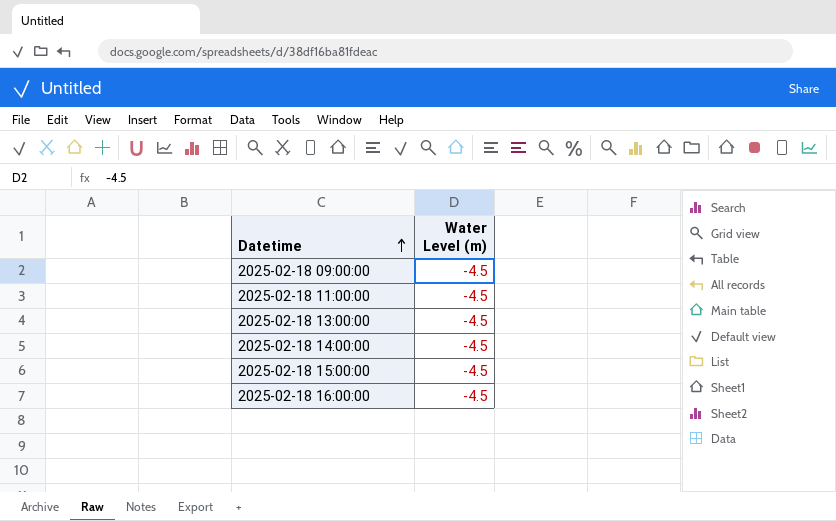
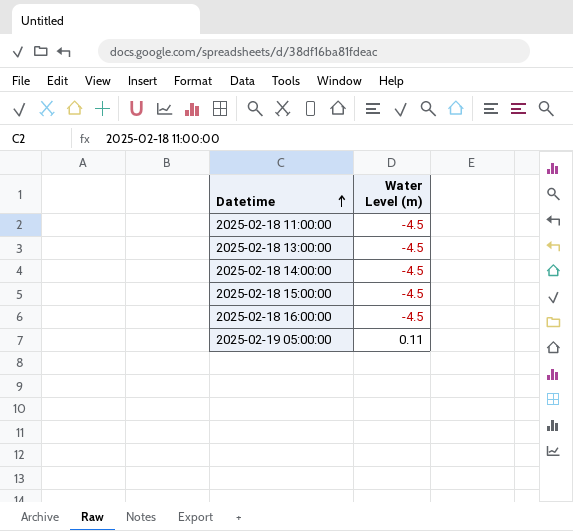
row 2025-02-18 09:00:00: -4.5 -> none
row 2025-02-19 05:00:00: none -> 0.11

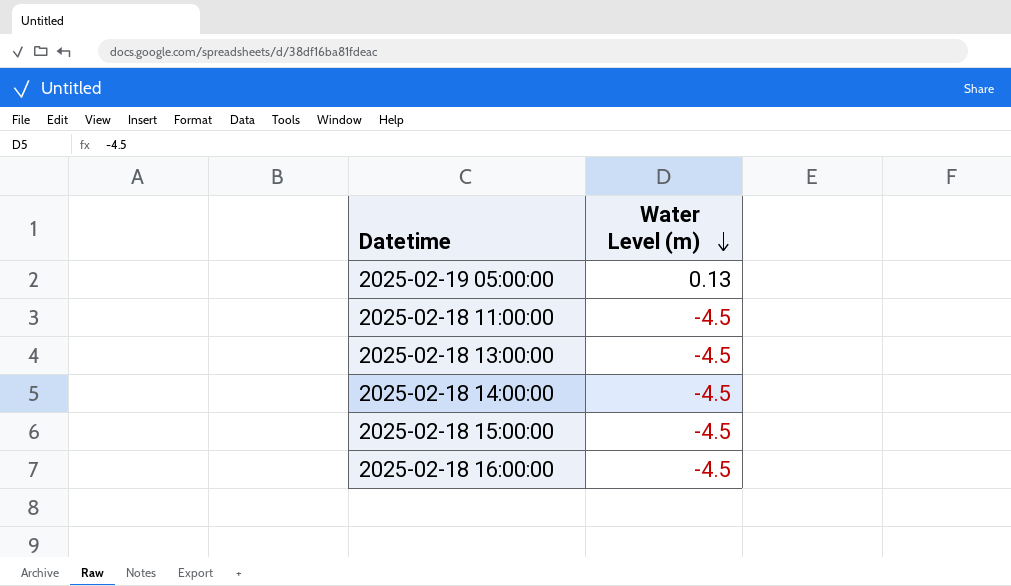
row order: Datetime ascending -> Water Level (m) descending
2025-02-19 05:00:00 | Water Level (m): 0.11 -> 0.13

